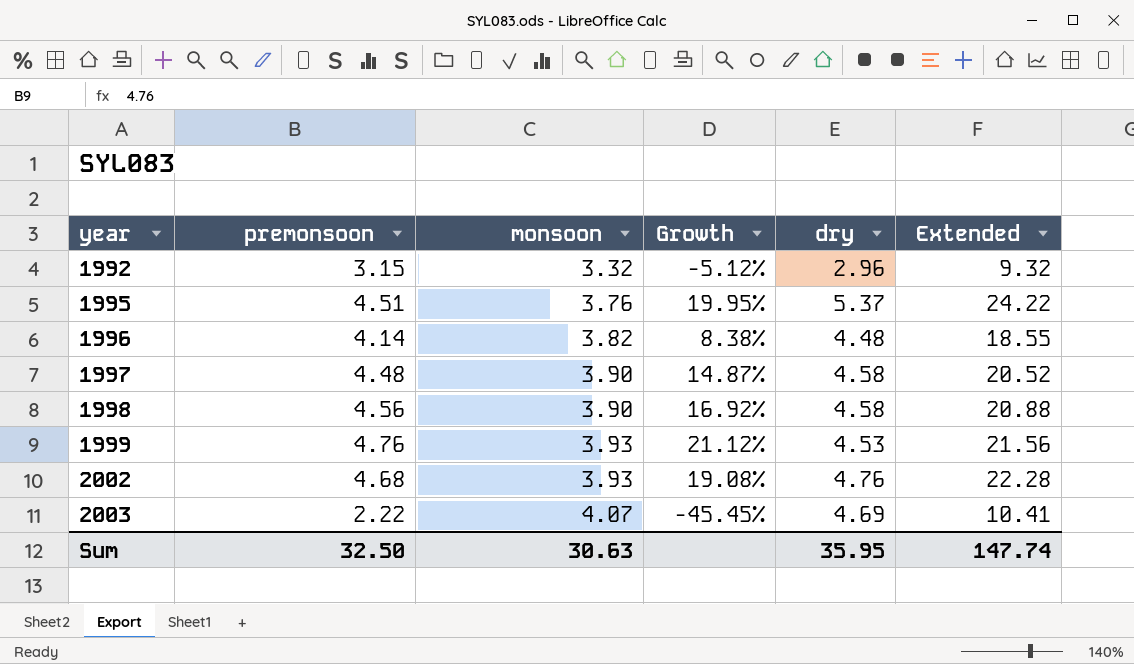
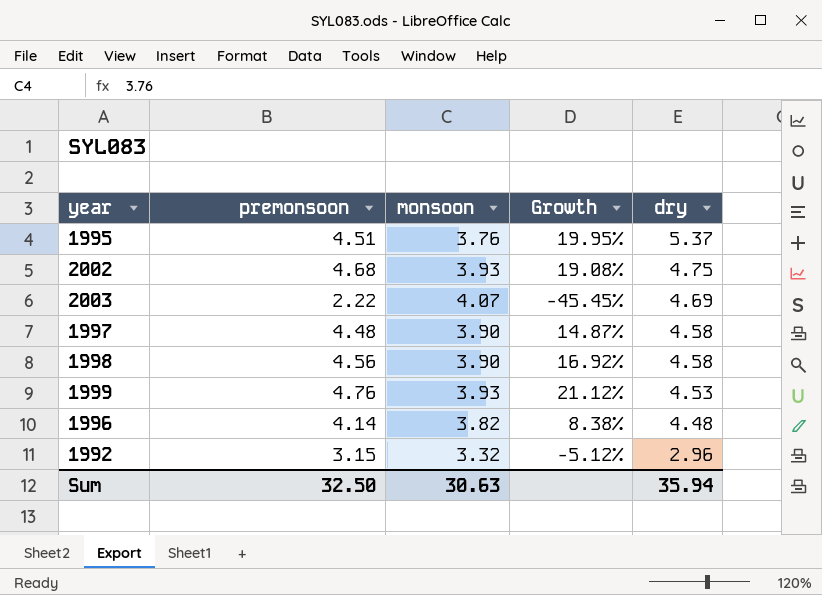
row order: year ascending -> dry descending
column Extended | formula: [premonsoon] * [dry] -> none
2002 | dry: 4.76 -> 4.75
Sum | dry: 35.95 -> 35.94

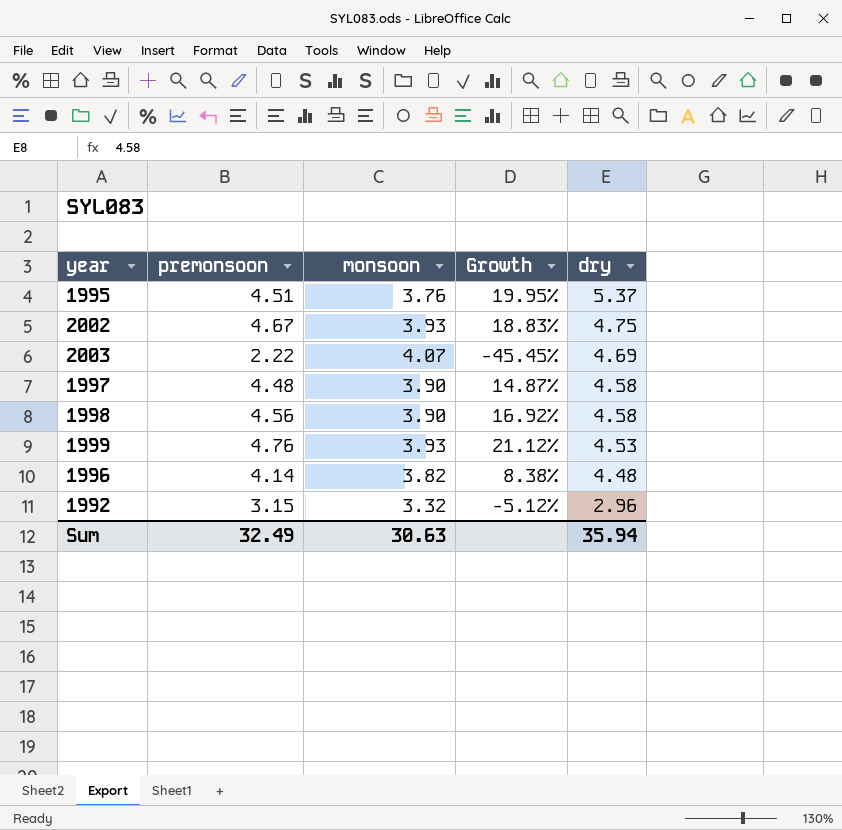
2002 | premonsoon: 4.68 -> 4.67
2002 | Growth: 19.08% -> 18.83%
Sum | premonsoon: 32.50 -> 32.49

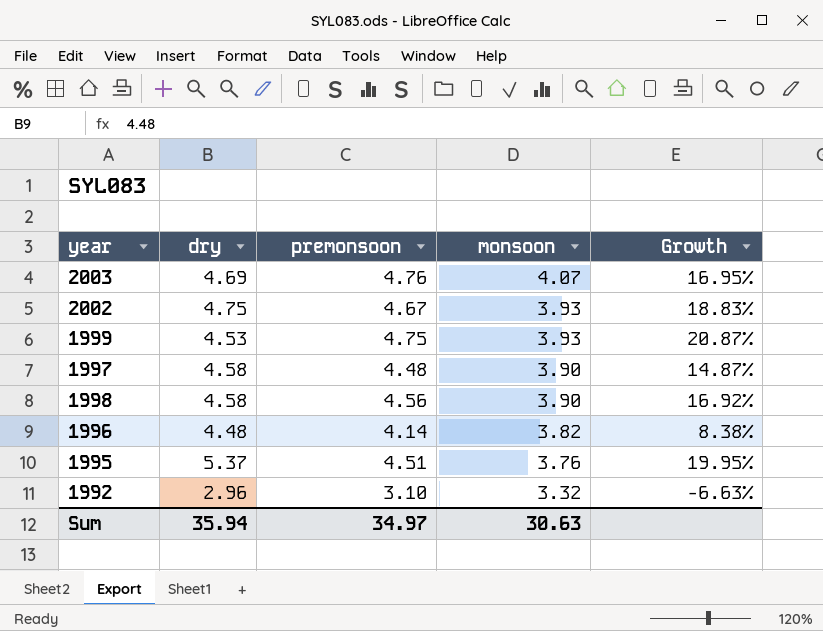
row order: dry descending -> monsoon descending
column dry | position: 5 -> 2
2003 | premonsoon: 2.22 -> 4.76
2003 | Growth: -45.45% -> 16.95%
1999 | premonsoon: 4.76 -> 4.75
1999 | Growth: 21.12% -> 20.87%
1992 | premonsoon: 3.15 -> 3.10
1992 | Growth: -5.12% -> -6.63%
Sum | premonsoon: 32.49 -> 34.97

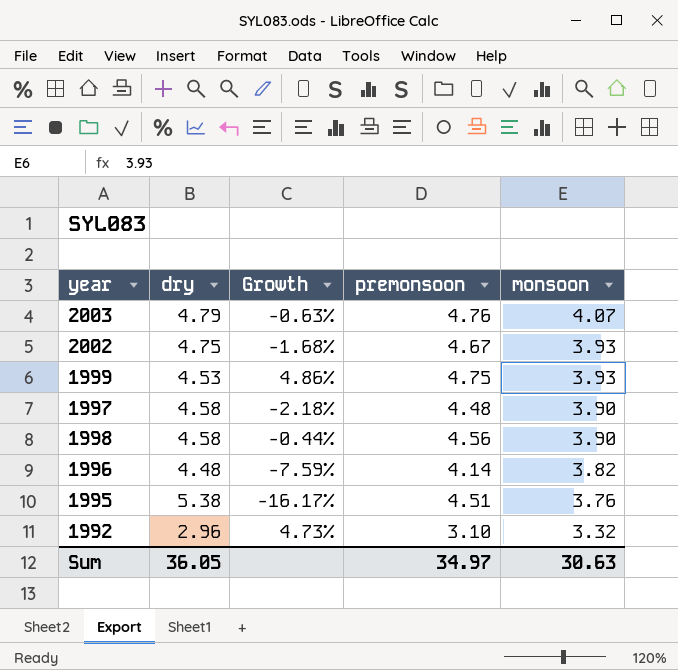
column Growth | formula: ([premonsoon] - [monsoon]) / [monsoon] -> ([premonsoon] - [dry]) / [dry]
column Growth | position: 5 -> 3
2003 | dry: 4.69 -> 4.79
1995 | dry: 5.37 -> 5.38
Sum | dry: 35.94 -> 36.05

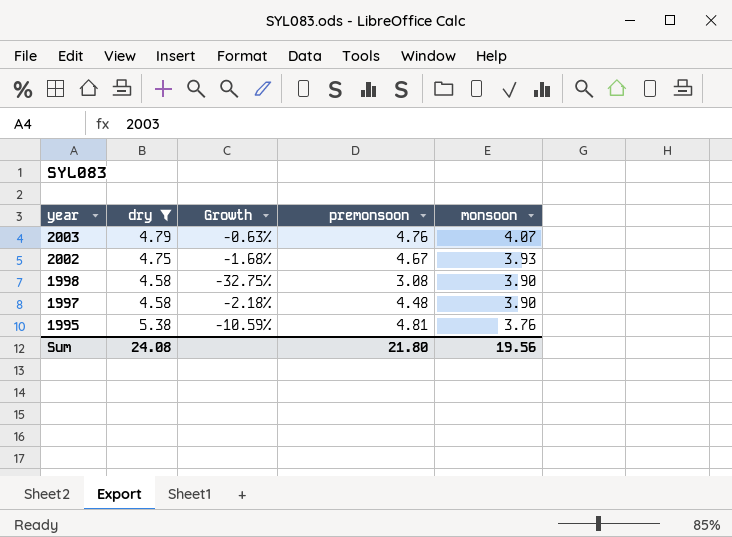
filter: none -> dry >= 4.58
row order: monsoon descending -> year descending
1998 | Growth: -0.44% -> -32.75%
1998 | premonsoon: 4.56 -> 3.08
1995 | Growth: -16.17% -> -10.59%
1995 | premonsoon: 4.51 -> 4.81
Sum | dry: 36.05 -> 24.08
Sum | premonsoon: 34.97 -> 21.80
Sum | monsoon: 30.63 -> 19.56

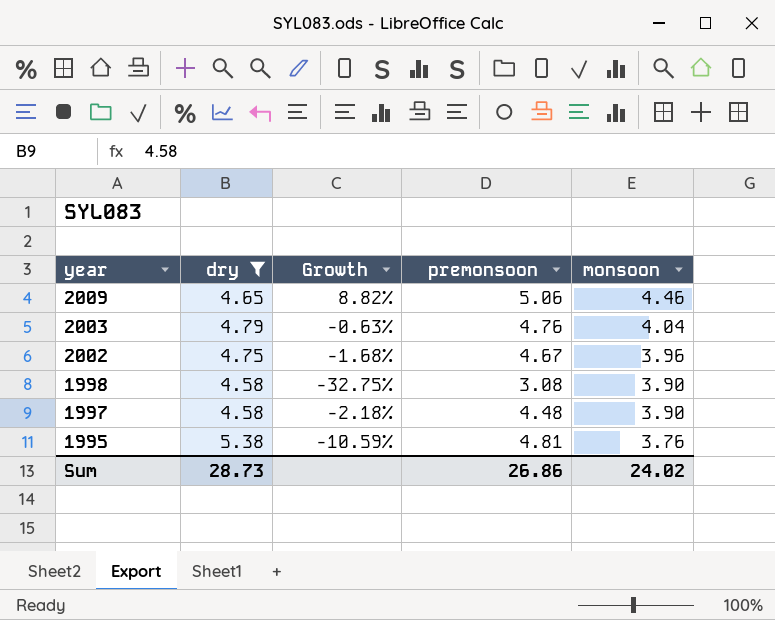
row 2009: none -> 4.65 | 8.82% | 5.06 | 4.46
2003 | monsoon: 4.07 -> 4.04
2002 | monsoon: 3.93 -> 3.96
Sum | dry: 24.08 -> 28.73
Sum | premonsoon: 21.80 -> 26.86
Sum | monsoon: 19.56 -> 24.02

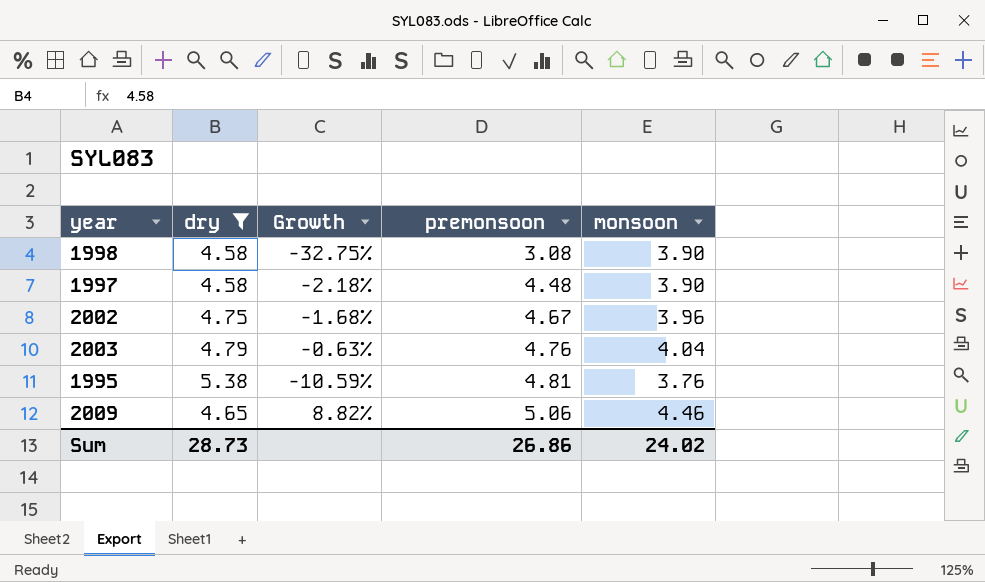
row order: year descending -> premonsoon ascending

